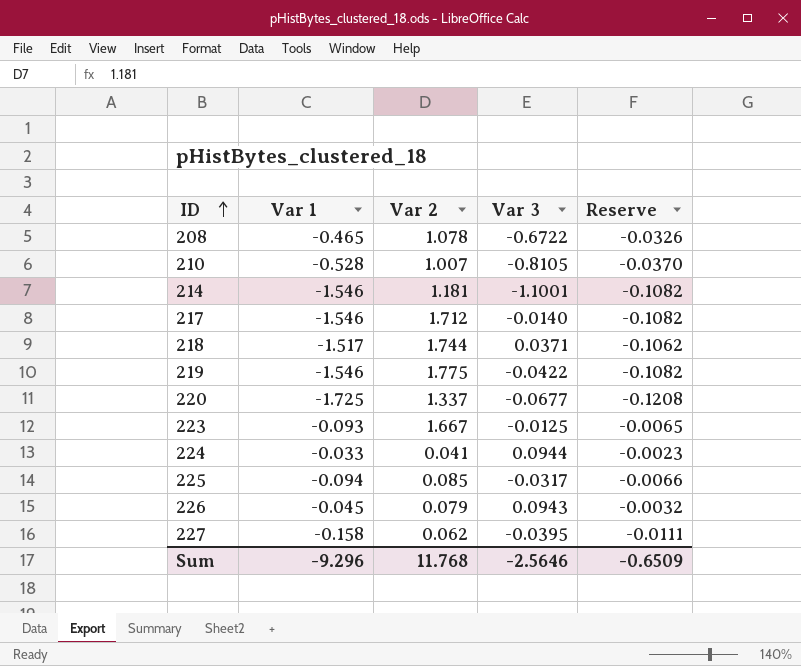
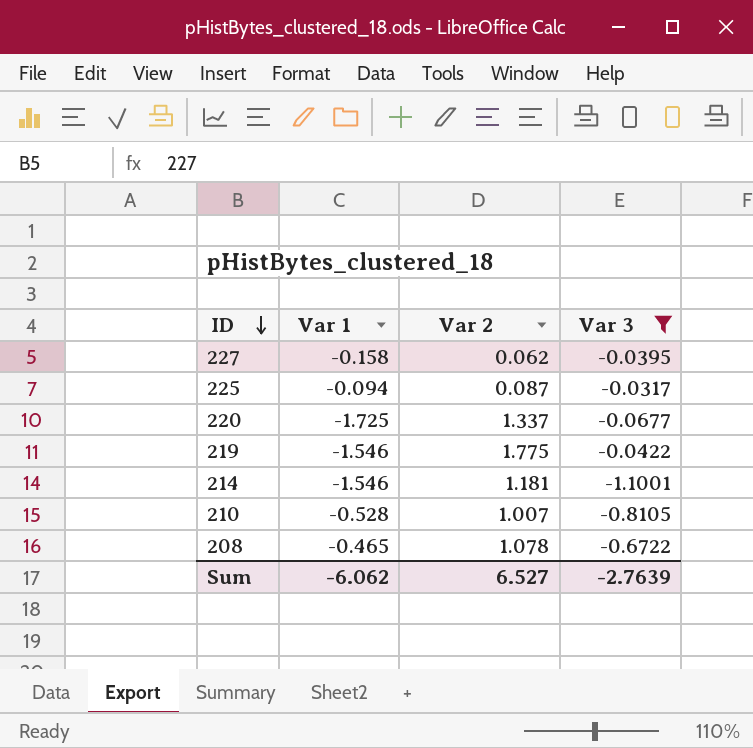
filter: none -> Var 3 <= -0.0317
row order: ID ascending -> ID descending
column Reserve | formula: [Var 1] * 0.07 -> none
225 | Var 2: 0.085 -> 0.087
Sum | Var 1: -9.296 -> -6.062
Sum | Var 2: 11.768 -> 6.527
Sum | Var 3: -2.5646 -> -2.7639

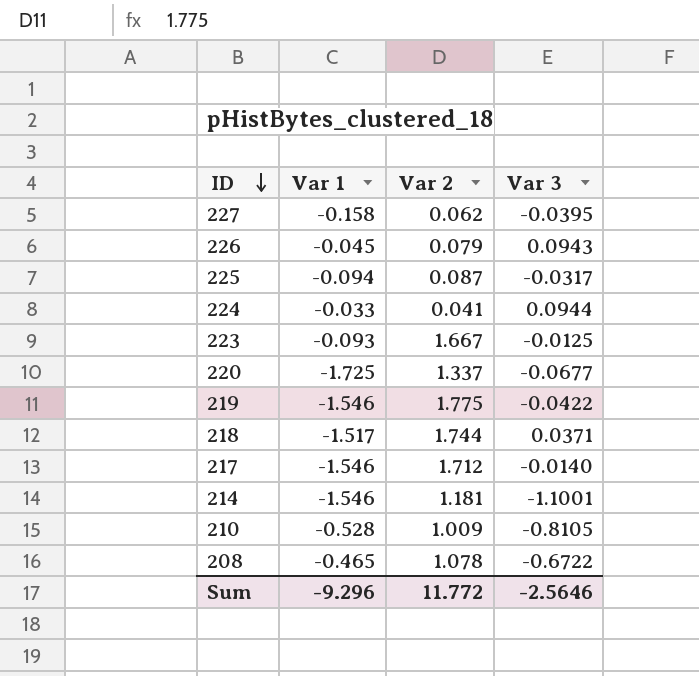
filter: Var 3 <= -0.0317 -> none
210 | Var 2: 1.007 -> 1.009
Sum | Var 1: -6.062 -> -9.296
Sum | Var 2: 6.527 -> 11.772
Sum | Var 3: -2.7639 -> -2.5646

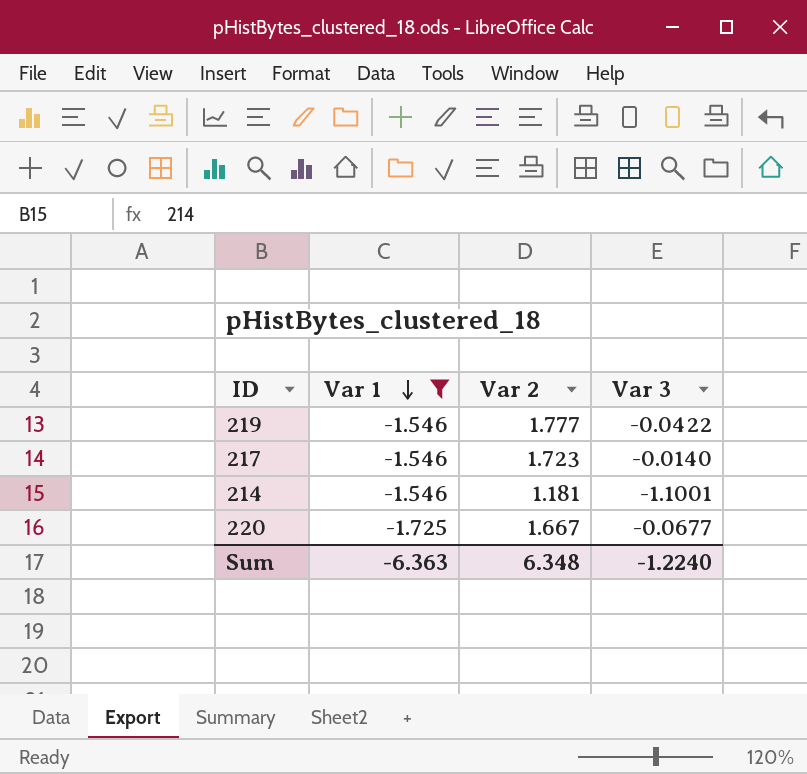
filter: none -> Var 1 <= -1.546
row order: ID descending -> Var 1 descending
219 | Var 2: 1.775 -> 1.777
217 | Var 2: 1.712 -> 1.723
220 | Var 2: 1.337 -> 1.667
Sum | Var 1: -9.296 -> -6.363
Sum | Var 2: 11.772 -> 6.348
Sum | Var 3: -2.5646 -> -1.2240

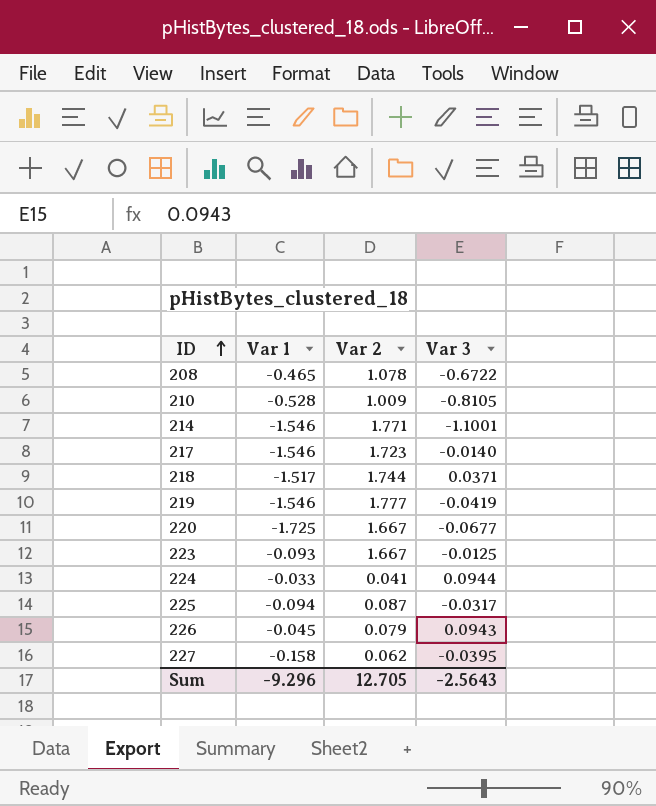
filter: Var 1 <= -1.546 -> none
row order: Var 1 descending -> ID ascending
214 | Var 2: 1.181 -> 1.771
219 | Var 3: -0.0422 -> -0.0419
Sum | Var 1: -6.363 -> -9.296
Sum | Var 2: 6.348 -> 12.705
Sum | Var 3: -1.2240 -> -2.5643

